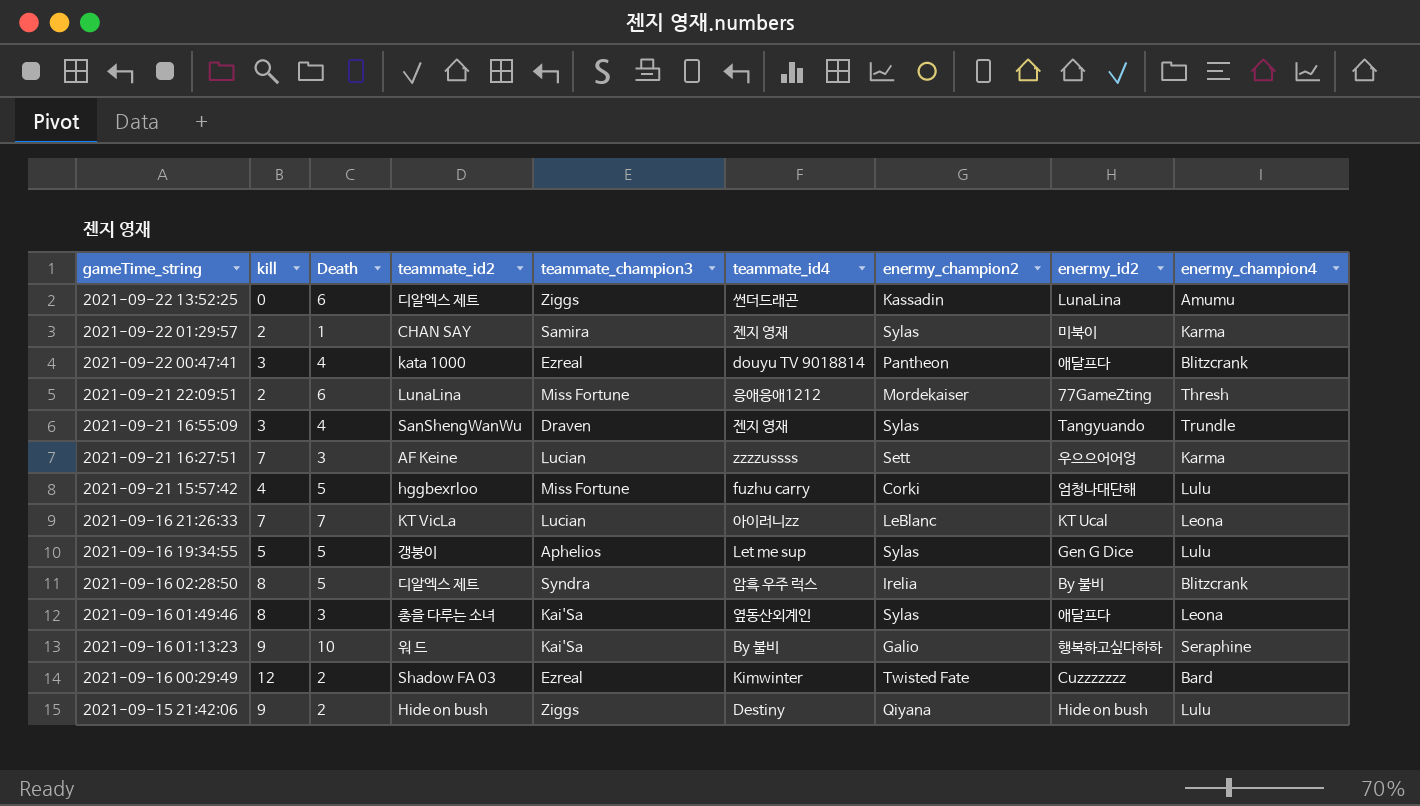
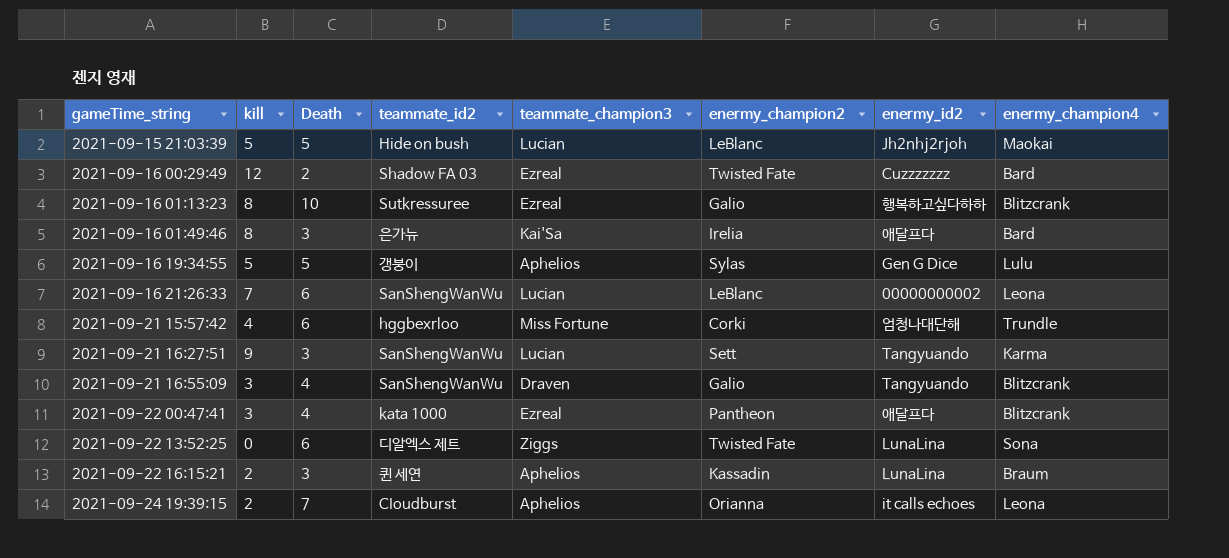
row order: gameTime_string descending -> gameTime_string ascending
column teammate_id4 | position: 6 -> none
row 2021-09-22 01:29:57: 2 | 1 | CHAN SAY | Samira | 젠지 영재 | Sylas | 미북이 | Karma -> none
row 2021-09-21 22:09:51: 2 | 6 | LunaLina | Miss Fortune | 응애응애1212 | Mordekaiser | 77GameZting | Thresh -> none
row 2021-09-16 02:28:50: 8 | 5 | 디알엑스 제트 | Syndra | 암흑 우주 럭스 | Irelia | By 불비 | Blitzcrank -> none
row 2021-09-15 21:42:06: 9 | 2 | Hide on bush | Ziggs | Destiny | Qiyana | Hide on bush | Lulu -> none
row 2021-09-15 21:03:39: none -> 5 | 5 | Hide on bush | Lucian | LeBlanc | Jh2nhj2rjoh | Maokai
2021-09-16 01:13:23 | kill: 9 -> 8
2021-09-16 01:13:23 | teammate_id2: 워 드 -> Sutkressuree
2021-09-16 01:13:23 | teammate_champion3: Kai'Sa -> Ezreal
2021-09-16 01:13:23 | enermy_champion4: Seraphine -> Blitzcrank
2021-09-16 01:49:46 | teammate_id2: 총을 다루는 소녀 -> 은가뉴
2021-09-16 01:49:46 | enermy_champion2: Sylas -> Irelia
2021-09-16 01:49:46 | enermy_champion4: Leona -> Bard
2021-09-16 21:26:33 | Death: 7 -> 6
2021-09-16 21:26:33 | teammate_id2: KT VicLa -> SanShengWanWu
2021-09-16 21:26:33 | enermy_id2: KT Ucal -> 00000000002
2021-09-21 15:57:42 | Death: 5 -> 6
2021-09-21 15:57:42 | enermy_champion4: Lulu -> Trundle
2021-09-21 16:27:51 | kill: 7 -> 9
2021-09-21 16:27:51 | teammate_id2: AF Keine -> SanShengWanWu
2021-09-21 16:27:51 | enermy_id2: 우으으어어엉 -> Tangyuando
2021-09-21 16:55:09 | enermy_champion2: Sylas -> Galio
2021-09-21 16:55:09 | enermy_champion4: Trundle -> Blitzcrank
2021-09-22 13:52:25 | enermy_champion2: Kassadin -> Twisted Fate
2021-09-22 13:52:25 | enermy_champion4: Amumu -> Sona
row 2021-09-22 16:15:21: none -> 2 | 3 | 퀸 세연 | Aphelios | Kassadin | LunaLina | Braum
row 2021-09-24 19:39:15: none -> 2 | 7 | CIoudburst | Aphelios | Orianna | it calls echoes | Leona

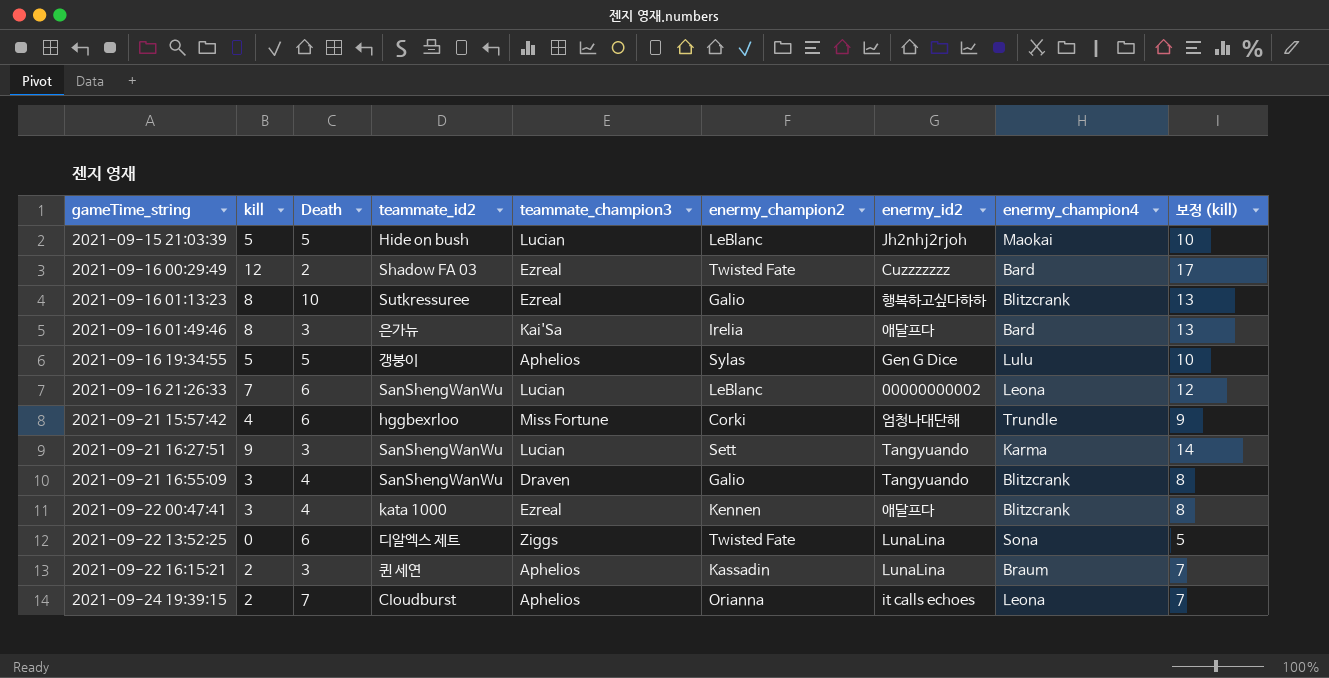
column 보정 (kill) | formula: none -> [kill] + 5
2021-09-22 00:47:41 | enermy_champion2: Pantheon -> Kennen

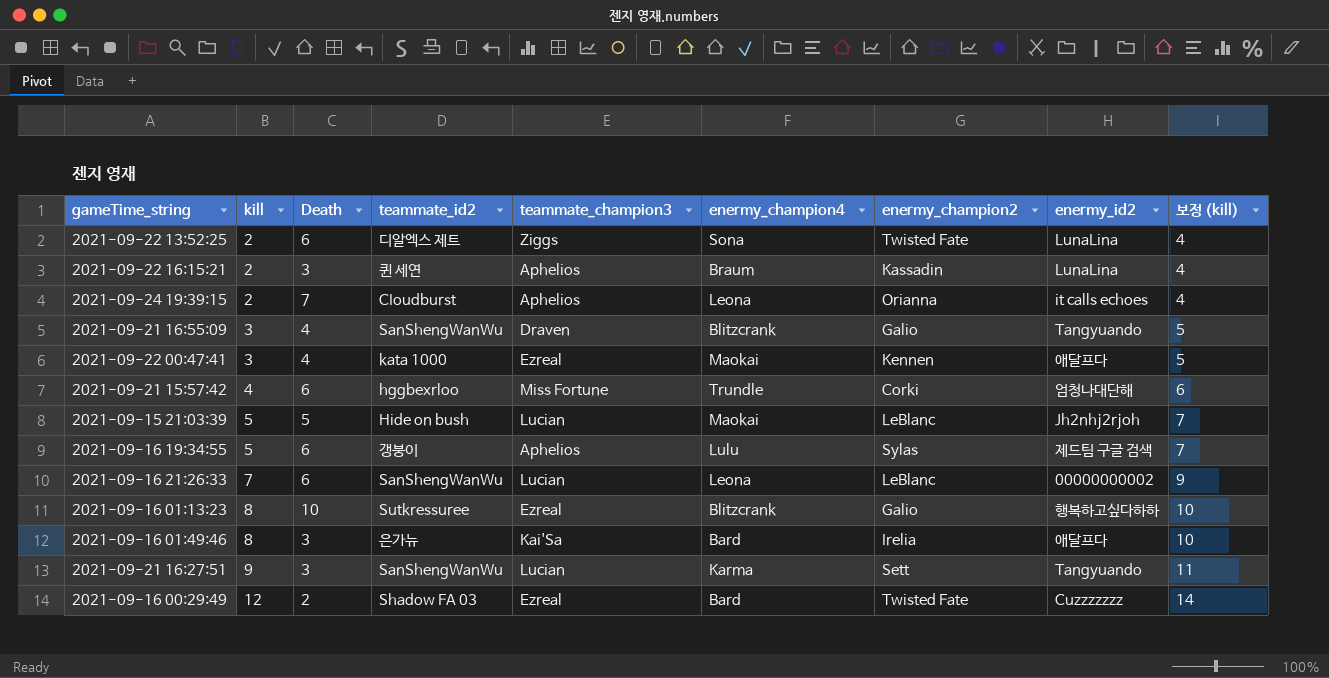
row order: gameTime_string ascending -> kill ascending
column enermy_champion4 | position: 8 -> 6
column 보정 (kill) | formula: [kill] + 5 -> [kill] + 2
2021-09-22 13:52:25 | kill: 0 -> 2
2021-09-22 00:47:41 | enermy_champion4: Blitzcrank -> Maokai
2021-09-16 19:34:55 | Death: 5 -> 6
2021-09-16 19:34:55 | enermy_id2: Gen G Dice -> 제드팀 구글 검색

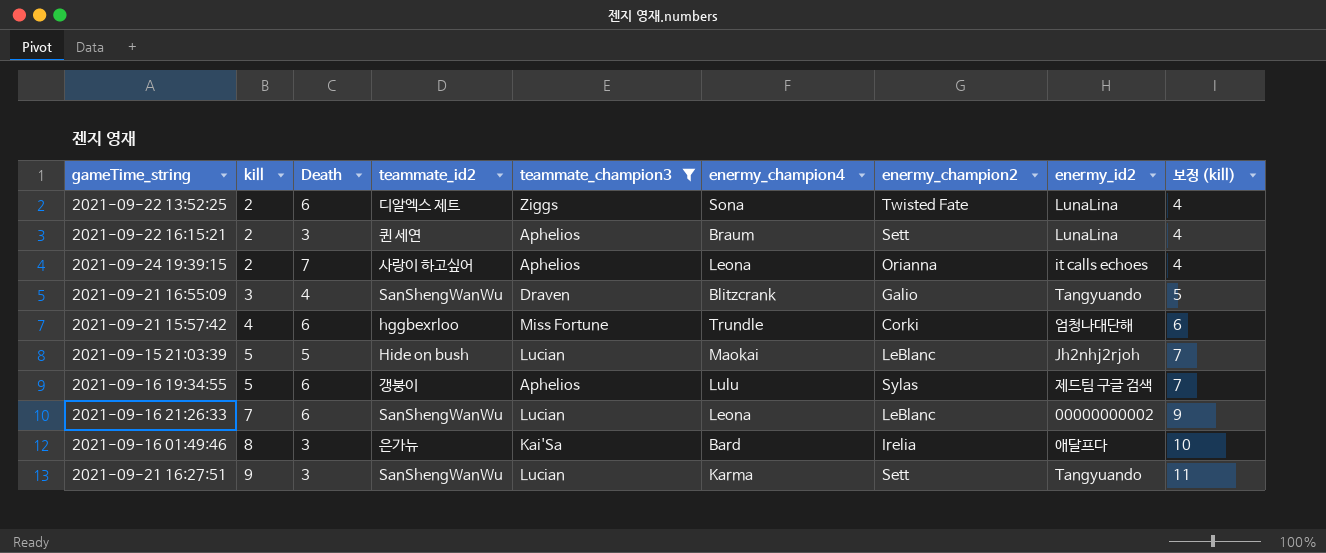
filter: none -> teammate_champion3 != Ezreal
2021-09-22 16:15:21 | enermy_champion2: Kassadin -> Sett
2021-09-24 19:39:15 | teammate_id2: CIoudburst -> 사랑이 하고싶어

